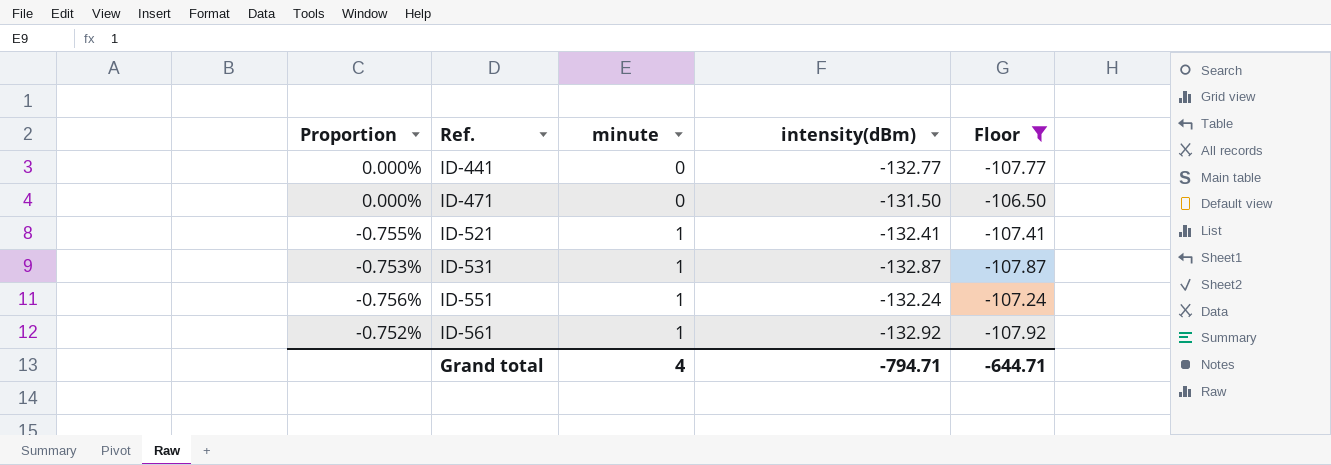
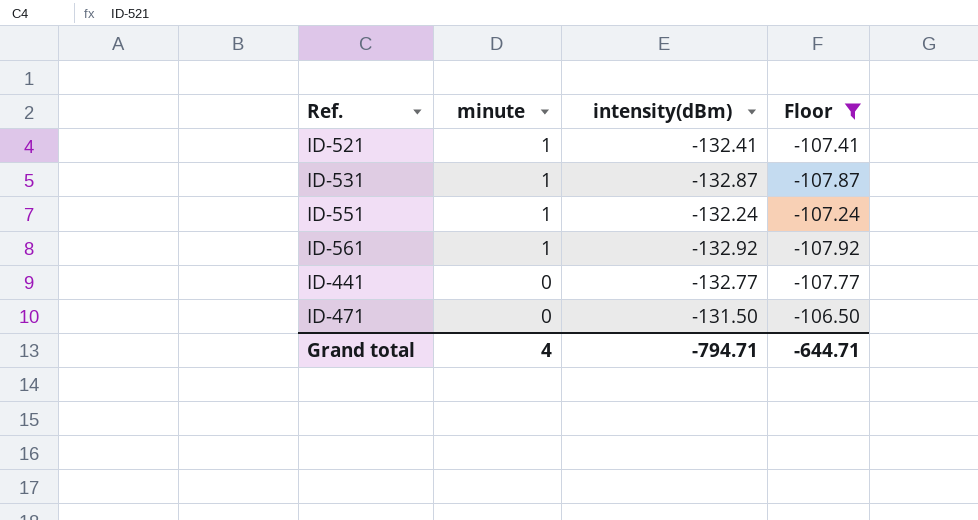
row order: Ref. ascending -> minute descending
column Proportion | formula: [minute] / [intensity(dBm)] -> none

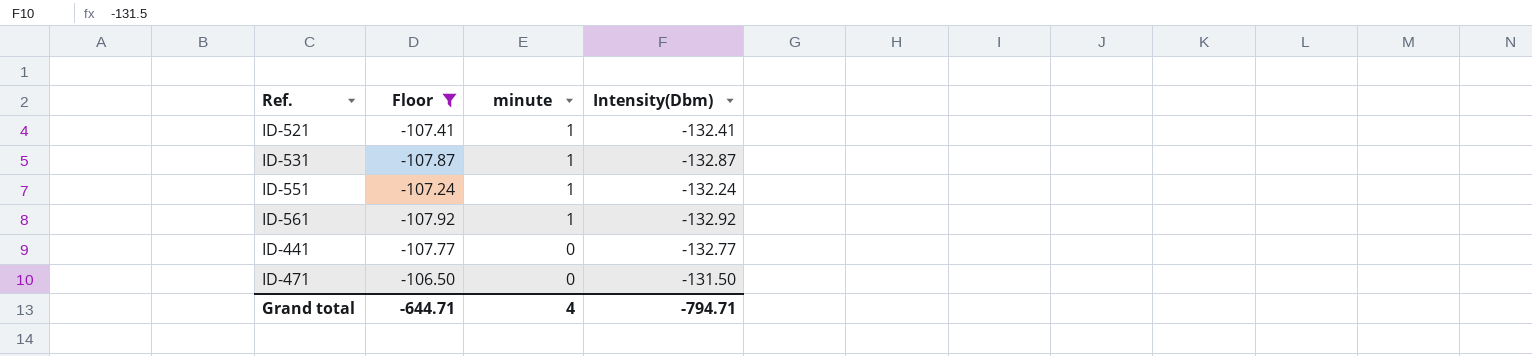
column Floor | position: 4 -> 2
column name: intensity(dBm) -> Intensity(Dbm)

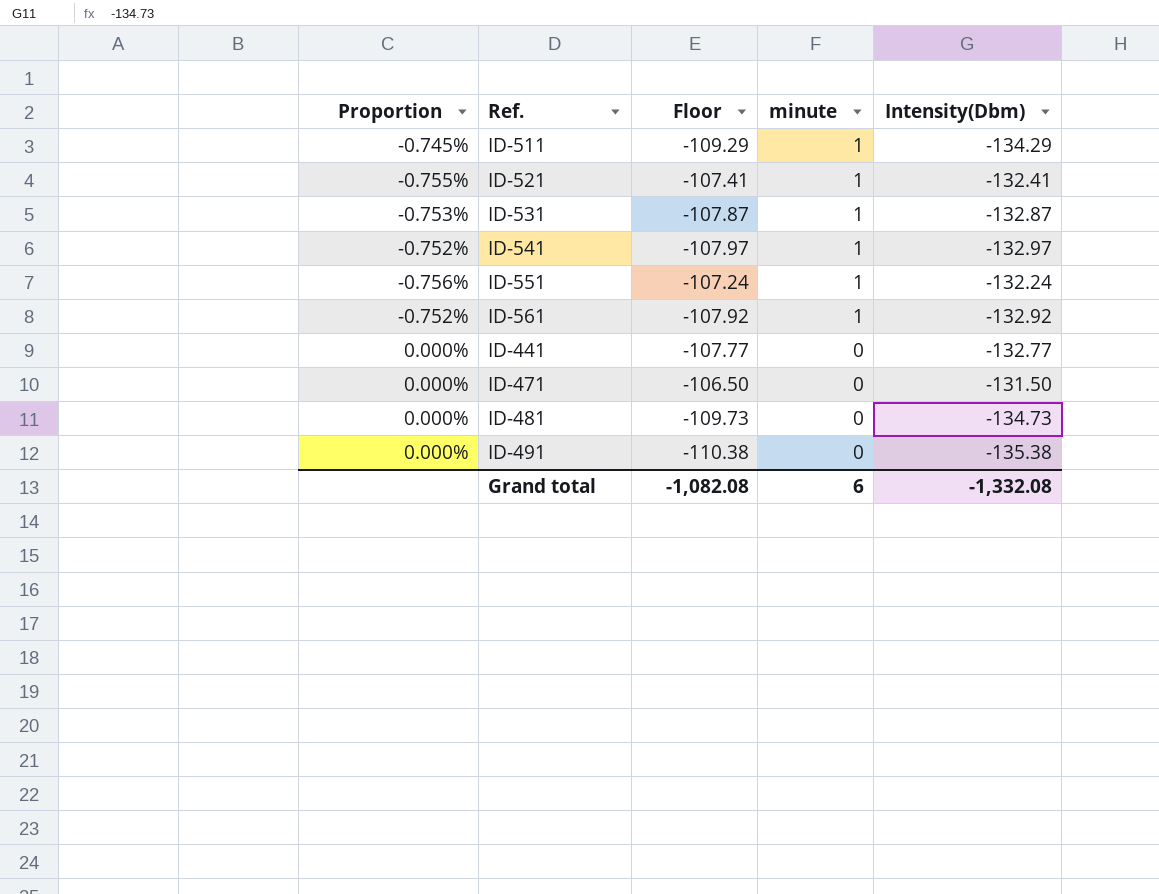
filter: Floor >= -107.92 -> none
column Proportion | formula: none -> [minute] / [Intensity(Dbm)]
Grand total | Floor: -644.71 -> -1,082.08
Grand total | minute: 4 -> 6
Grand total | Intensity(Dbm): -794.71 -> -1,332.08

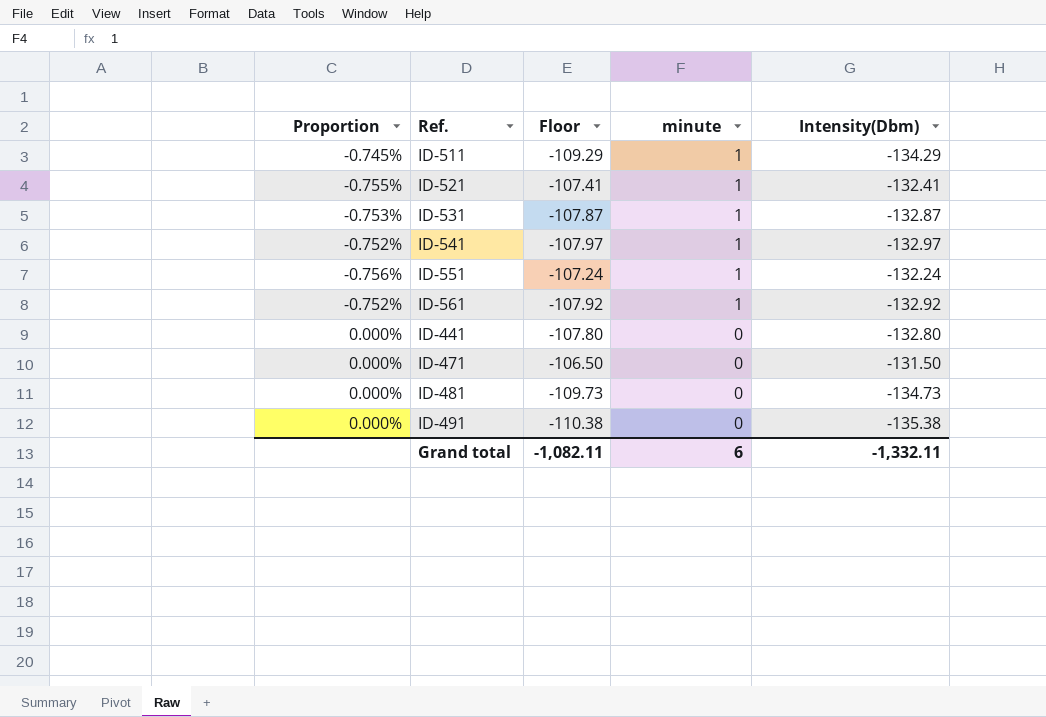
ID-441 | Floor: -107.77 -> -107.80
ID-441 | Intensity(Dbm): -132.77 -> -132.80
Grand total | Floor: -1,082.08 -> -1,082.11
Grand total | Intensity(Dbm): -1,332.08 -> -1,332.11

